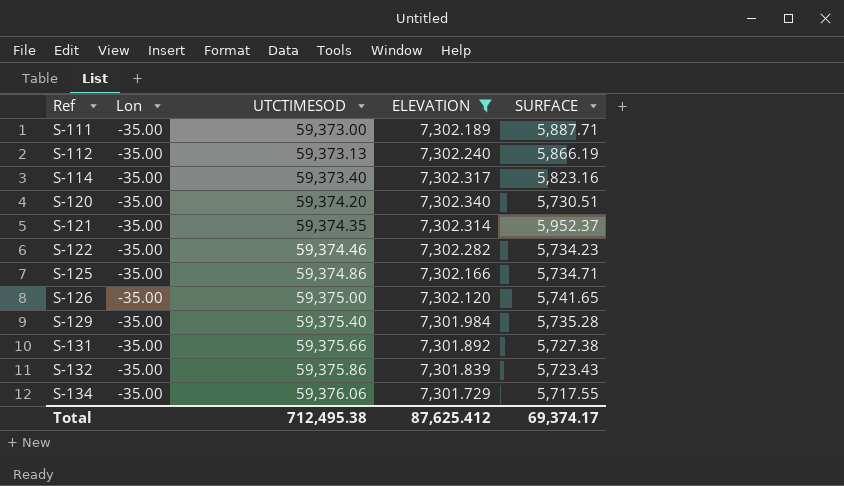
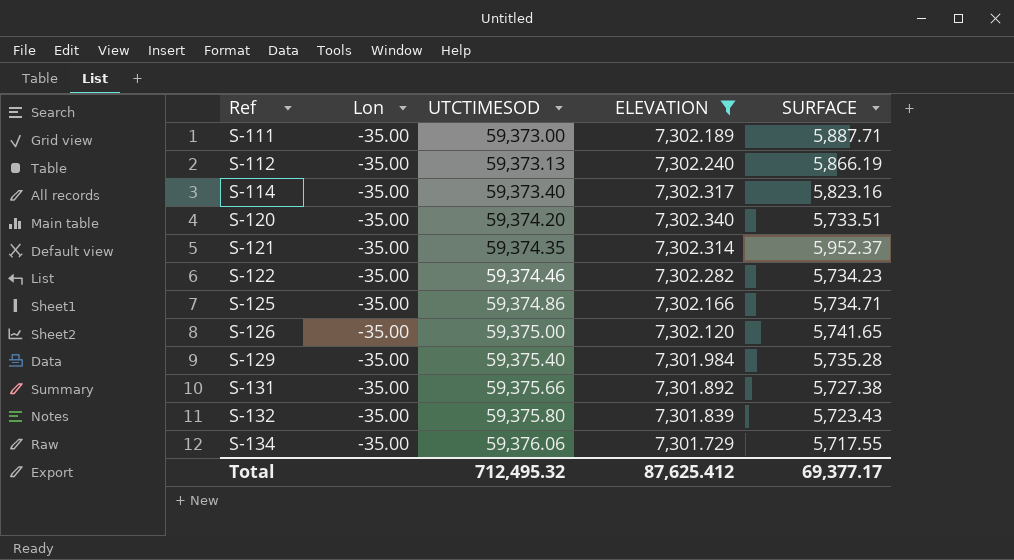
S-120 | SURFACE: 5,730.51 -> 5,733.51
S-132 | UTCTIMESOD: 59,375.86 -> 59,375.80
Total | UTCTIMESOD: 712,495.38 -> 712,495.32
Total | SURFACE: 69,374.17 -> 69,377.17

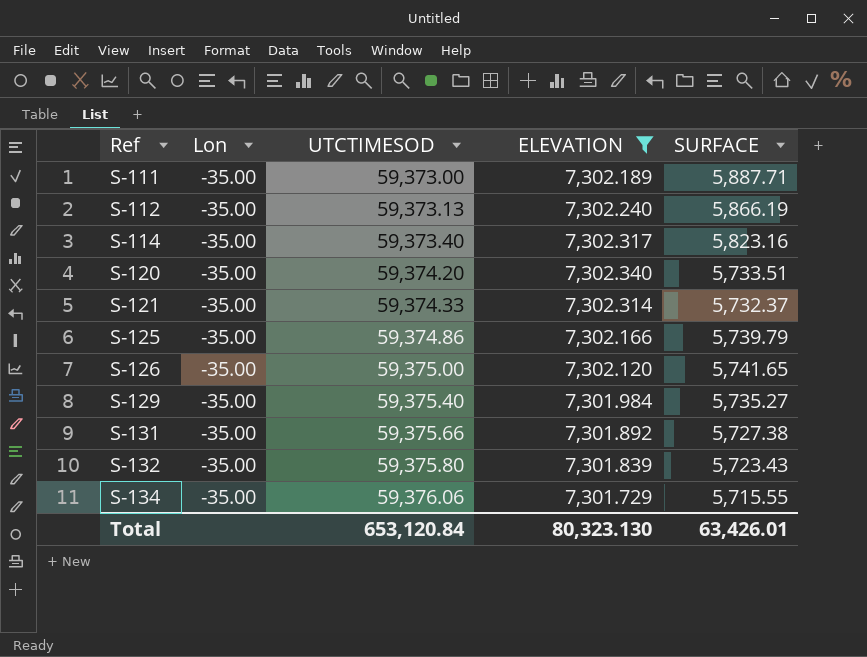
row S-122: -35.00 | 59,374.46 | 7,302.282 | 5,734.23 -> none
S-121 | UTCTIMESOD: 59,374.35 -> 59,374.33
S-121 | SURFACE: 5,952.37 -> 5,732.37
S-125 | SURFACE: 5,734.71 -> 5,739.79
S-129 | SURFACE: 5,735.28 -> 5,735.27
S-134 | SURFACE: 5,717.55 -> 5,715.55
Total | UTCTIMESOD: 712,495.32 -> 653,120.84
Total | ELEVATION: 87,625.412 -> 80,323.130
Total | SURFACE: 69,377.17 -> 63,426.01

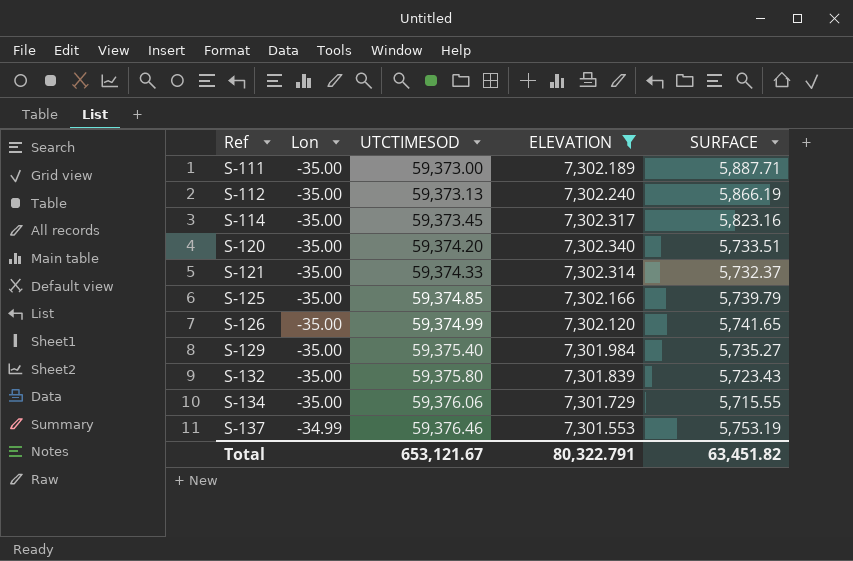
row S-131: -35.00 | 59,375.66 | 7,301.892 | 5,727.38 -> none
S-114 | UTCTIMESOD: 59,373.40 -> 59,373.45
S-125 | UTCTIMESOD: 59,374.86 -> 59,374.85
S-126 | UTCTIMESOD: 59,375.00 -> 59,374.99
row S-137: none -> -34.99 | 59,376.46 | 7,301.553 | 5,753.19
Total | UTCTIMESOD: 653,120.84 -> 653,121.67
Total | ELEVATION: 80,323.130 -> 80,322.791
Total | SURFACE: 63,426.01 -> 63,451.82

